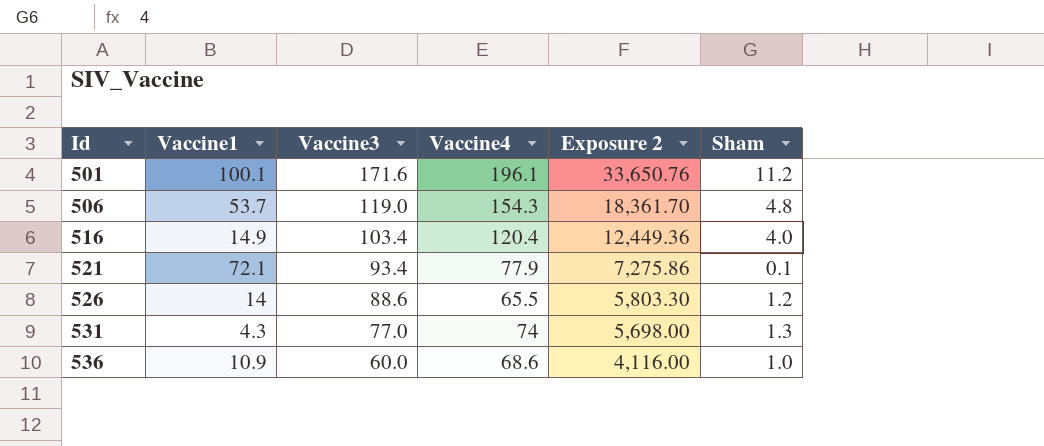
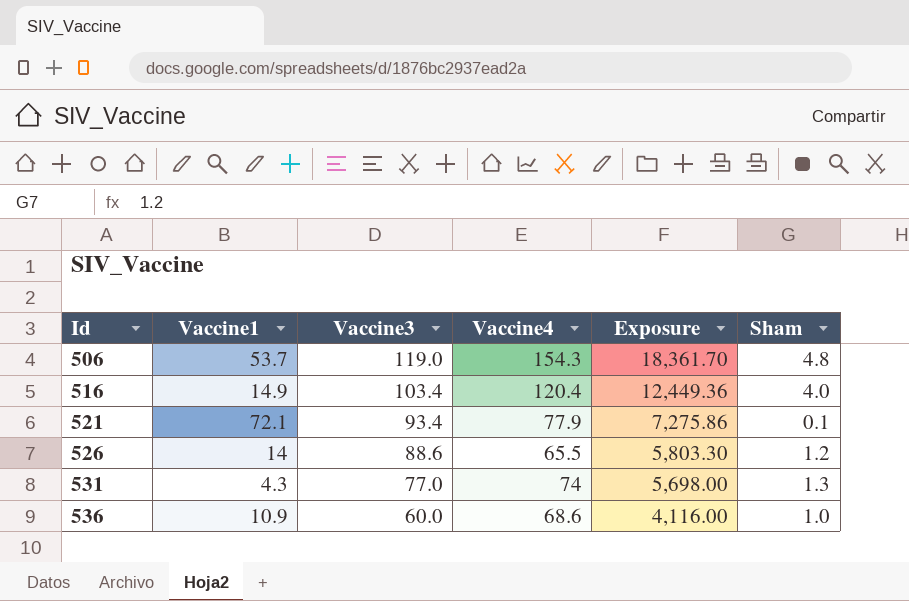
column name: Exposure 2 -> Exposure
row 501: 100.1 | 171.6 | 196.1 | 33,650.76 | 11.2 -> none

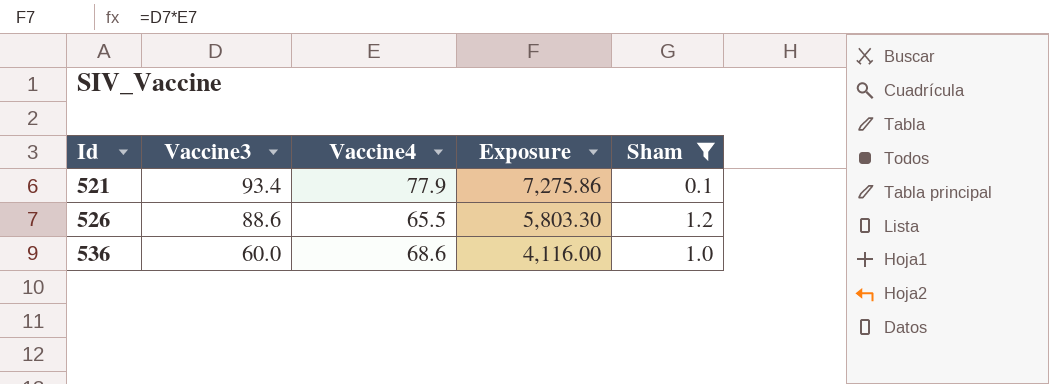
filter: none -> Sham <= 1.2
column Vaccine1 | position: 2 -> none

